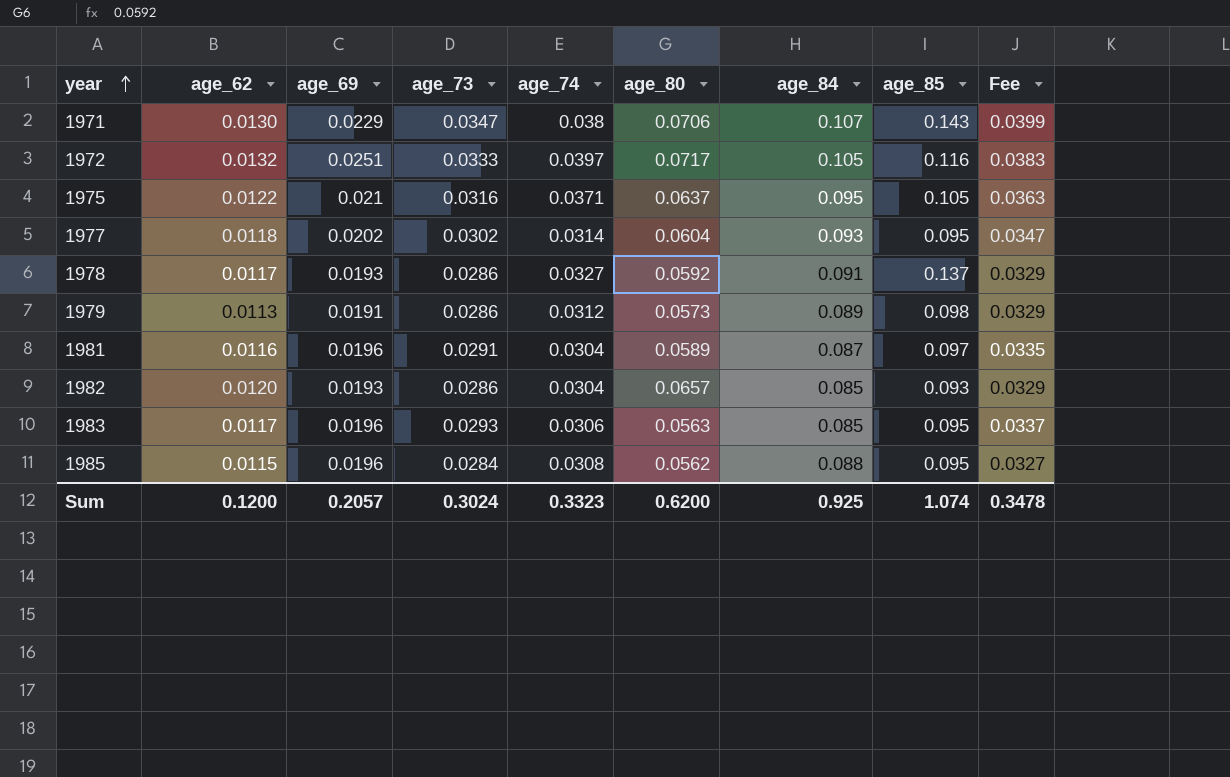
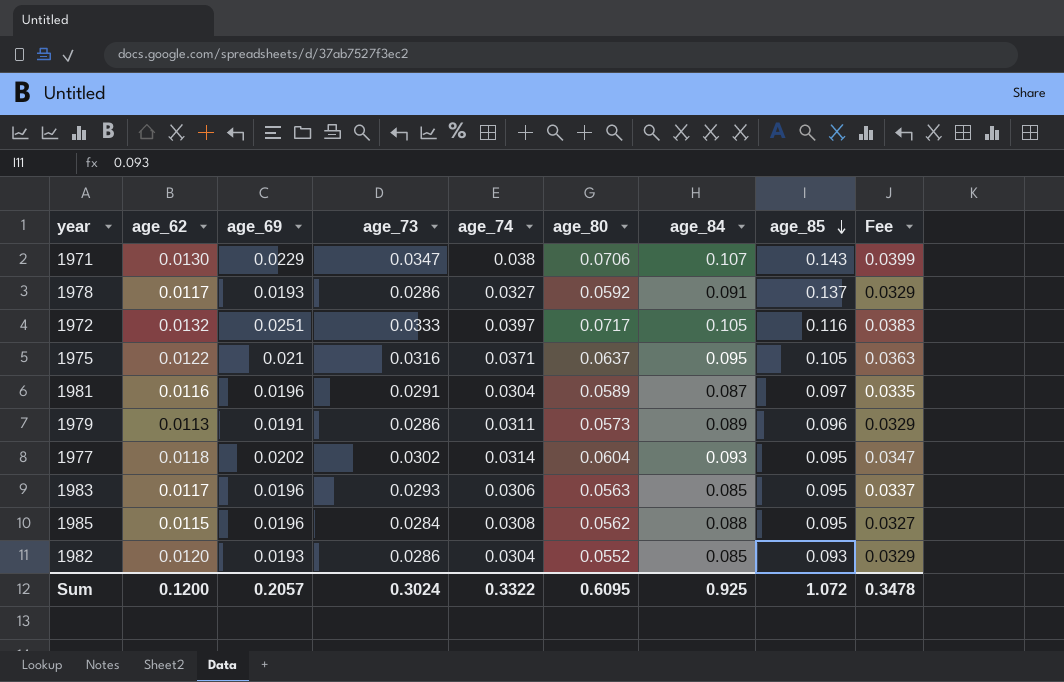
row order: year ascending -> age_85 descending
1979 | age_74: 0.0312 -> 0.0311
1979 | age_85: 0.098 -> 0.096
1982 | age_80: 0.0657 -> 0.0552
Sum | age_74: 0.3323 -> 0.3322
Sum | age_80: 0.6200 -> 0.6095
Sum | age_85: 1.074 -> 1.072

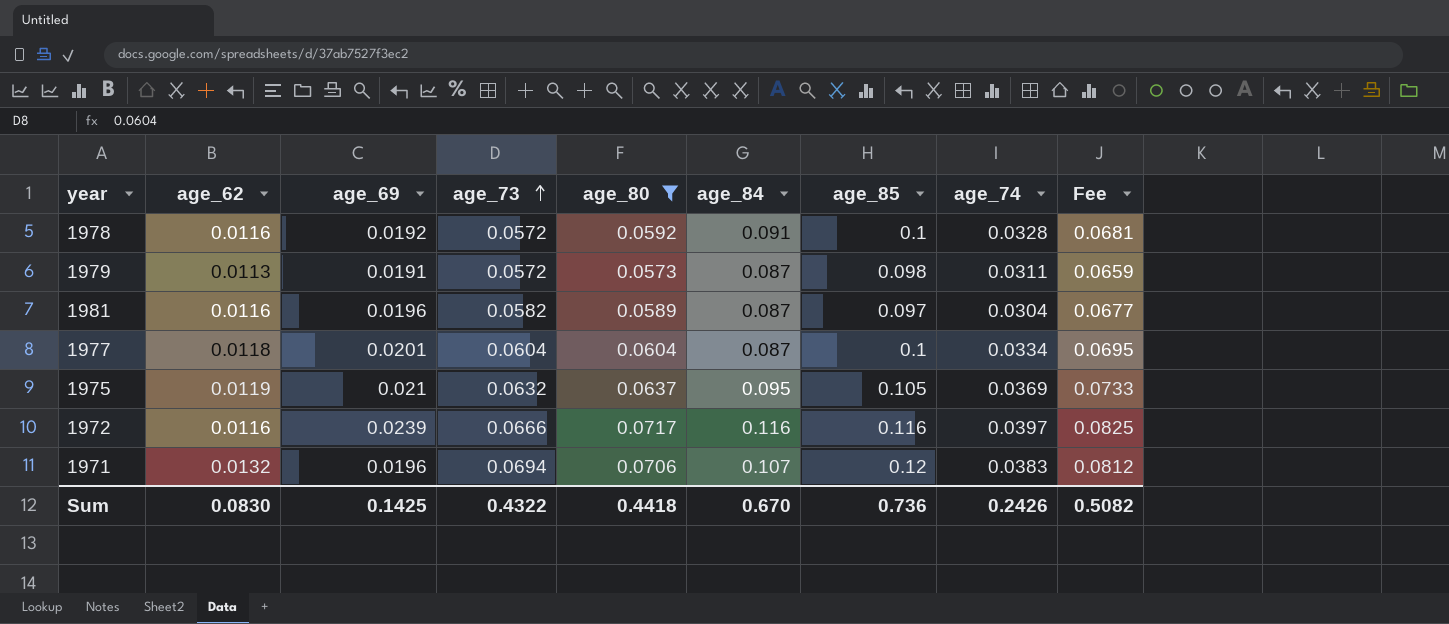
filter: none -> age_80 >= 0.0573
row order: age_85 descending -> age_73 ascending
column age_74 | position: 5 -> 8
column Fee | formula: [age_73] * 1.15 -> [age_80] * 1.15
1978 | age_62: 0.0117 -> 0.0116
1978 | age_69: 0.0193 -> 0.0192
1978 | age_73: 0.0286 -> 0.0572
1978 | age_85: 0.137 -> 0.1
1978 | age_74: 0.0327 -> 0.0328
1979 | age_73: 0.0286 -> 0.0572
1979 | age_84: 0.089 -> 0.087
1979 | age_85: 0.096 -> 0.098
1981 | age_73: 0.0291 -> 0.0582
1977 | age_69: 0.0202 -> 0.0201
1977 | age_73: 0.0302 -> 0.0604
1977 | age_84: 0.093 -> 0.087
1977 | age_85: 0.095 -> 0.1
1977 | age_74: 0.0314 -> 0.0334
1975 | age_62: 0.0122 -> 0.0119
1975 | age_73: 0.0316 -> 0.0632
1975 | age_74: 0.0371 -> 0.0369
1972 | age_62: 0.0132 -> 0.0116
1972 | age_69: 0.0251 -> 0.0239
1972 | age_73: 0.0333 -> 0.0666
1972 | age_84: 0.105 -> 0.116
1971 | age_62: 0.0130 -> 0.0132
1971 | age_69: 0.0229 -> 0.0196
1971 | age_73: 0.0347 -> 0.0694
1971 | age_85: 0.143 -> 0.12
1971 | age_74: 0.038 -> 0.0383
Sum | age_62: 0.1200 -> 0.0830
Sum | age_69: 0.2057 -> 0.1425
Sum | age_73: 0.3024 -> 0.4322
Sum | age_80: 0.6095 -> 0.4418
Sum | age_84: 0.925 -> 0.670
Sum | age_85: 1.072 -> 0.736
Sum | age_74: 0.3322 -> 0.2426
Sum | Fee: 0.3478 -> 0.5082

